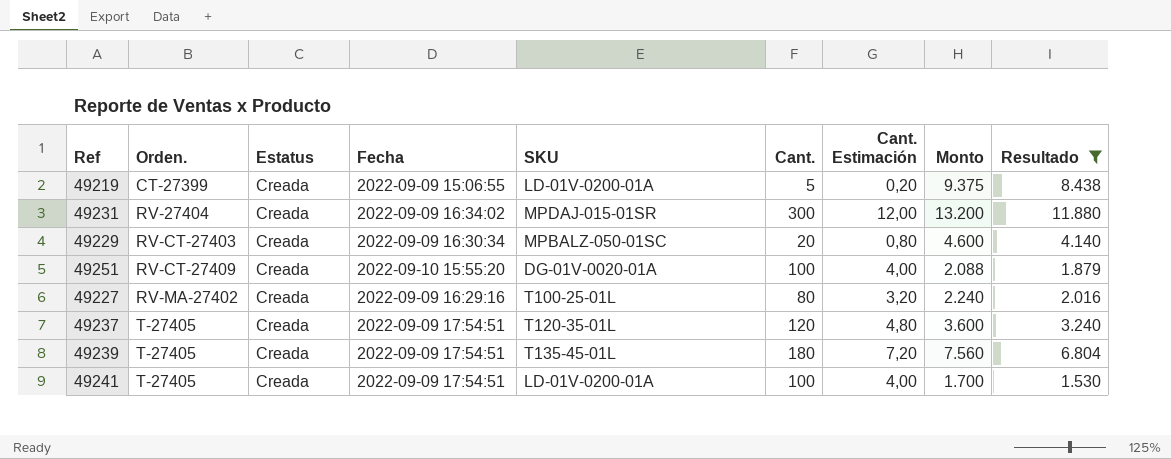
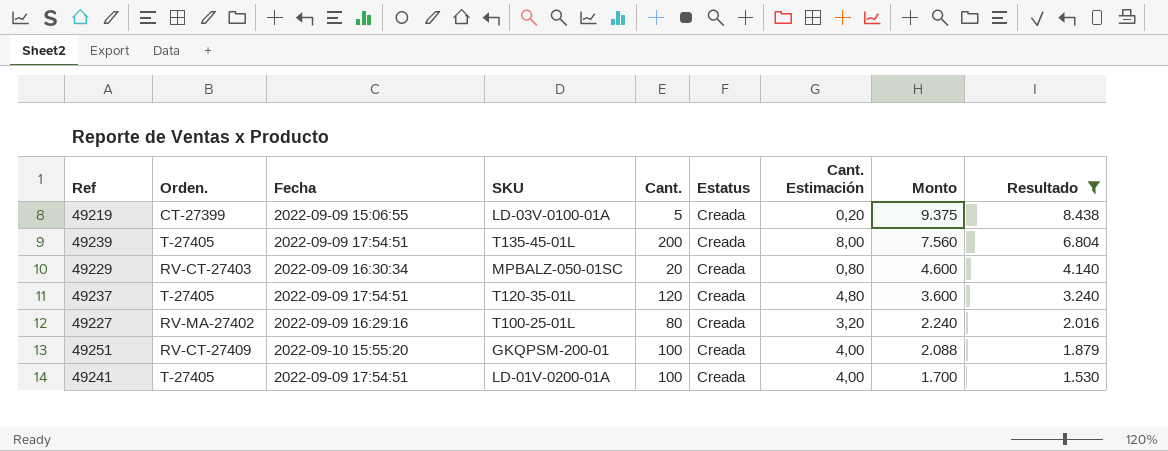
row order: Orden. ascending -> Monto descending
column Estatus | position: 3 -> 6
row 49231: RV-27404 | Creada | 2022-09-09 16:34:02 | MPDAJ-015-01SR | 300 | 12,00 | 13.200 | 11.880 -> none
49219 | SKU: LD-01V-0200-01A -> LD-03V-0100-01A
49239 | Cant.: 180 -> 200
49239 | Cant. Estimación: 7,20 -> 8,00
49251 | SKU: DG-01V-0020-01A -> GKQPSM-200-01

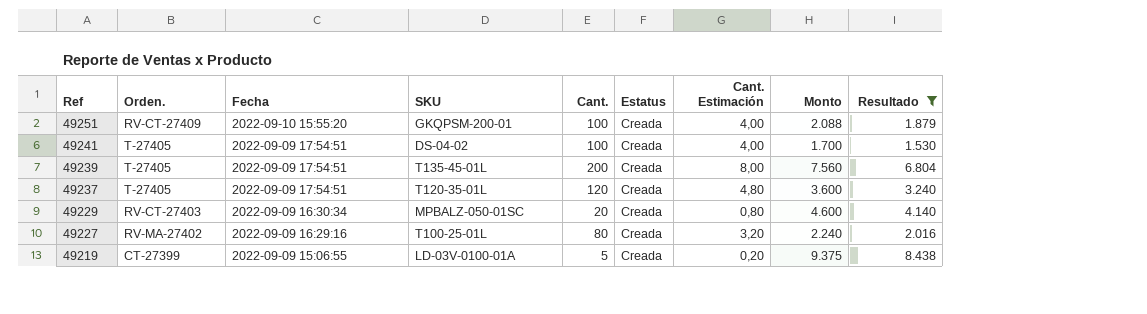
row order: Monto descending -> Ref descending
49241 | SKU: LD-01V-0200-01A -> DS-04-02

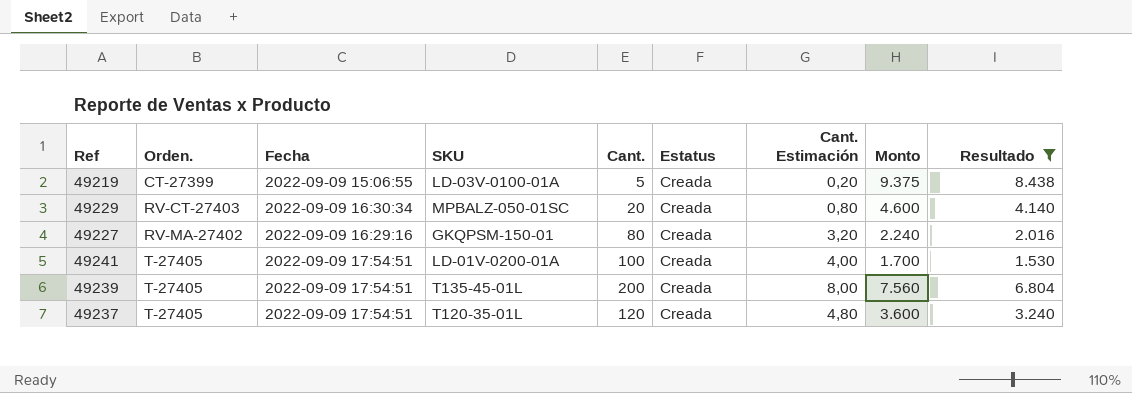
row order: Ref descending -> Orden. ascending
row 49251: RV-CT-27409 | 2022-09-10 15:55:20 | GKQPSM-200-01 | 100 | Creada | 4,00 | 2.088 | 1.879 -> none
49227 | SKU: T100-25-01L -> GKQPSM-150-01
49241 | SKU: DS-04-02 -> LD-01V-0200-01A

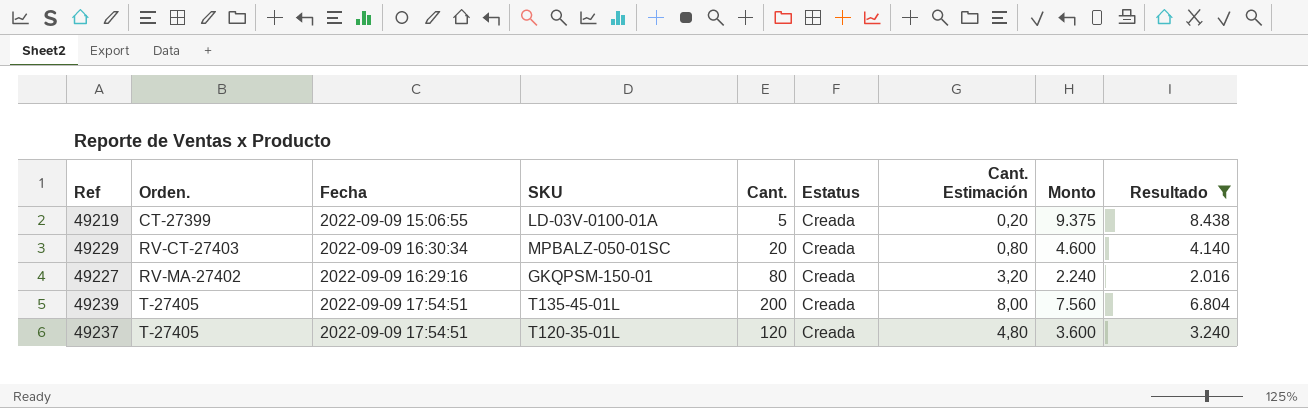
row 49241: T-27405 | 2022-09-09 17:54:51 | LD-01V-0200-01A | 100 | Creada | 4,00 | 1.700 | 1.530 -> none

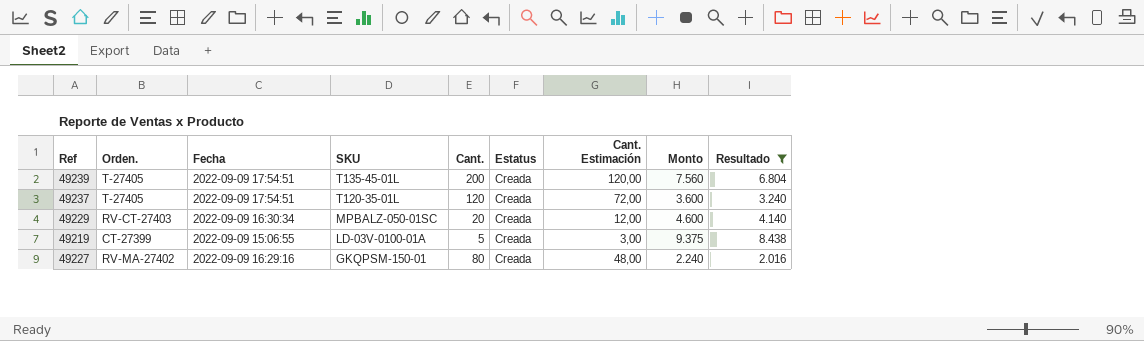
row order: Orden. ascending -> SKU descending
column Cant. Estimación | formula: [Cant.] * 0,04 -> [Cant.] * 0,6

